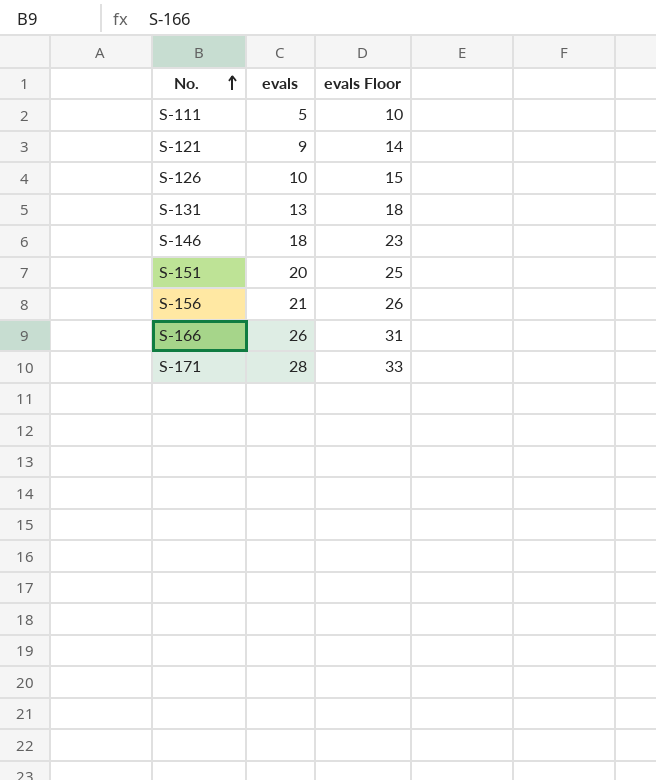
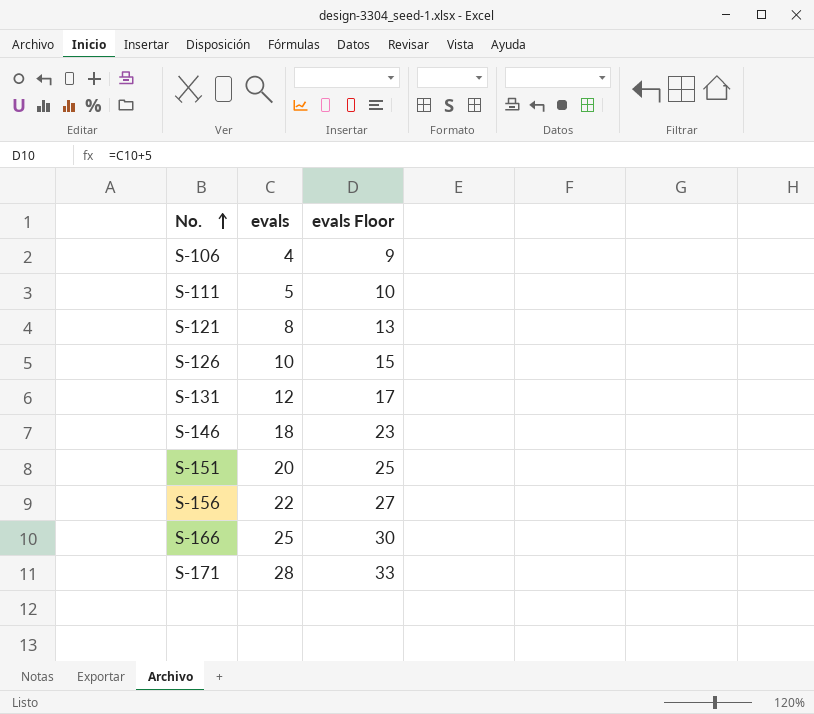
row S-106: none -> 4 | 9
S-121 | evals: 9 -> 8
S-121 | evals Floor: 14 -> 13
S-131 | evals: 13 -> 12
S-131 | evals Floor: 18 -> 17
S-156 | evals: 21 -> 22
S-156 | evals Floor: 26 -> 27
S-166 | evals: 26 -> 25
S-166 | evals Floor: 31 -> 30

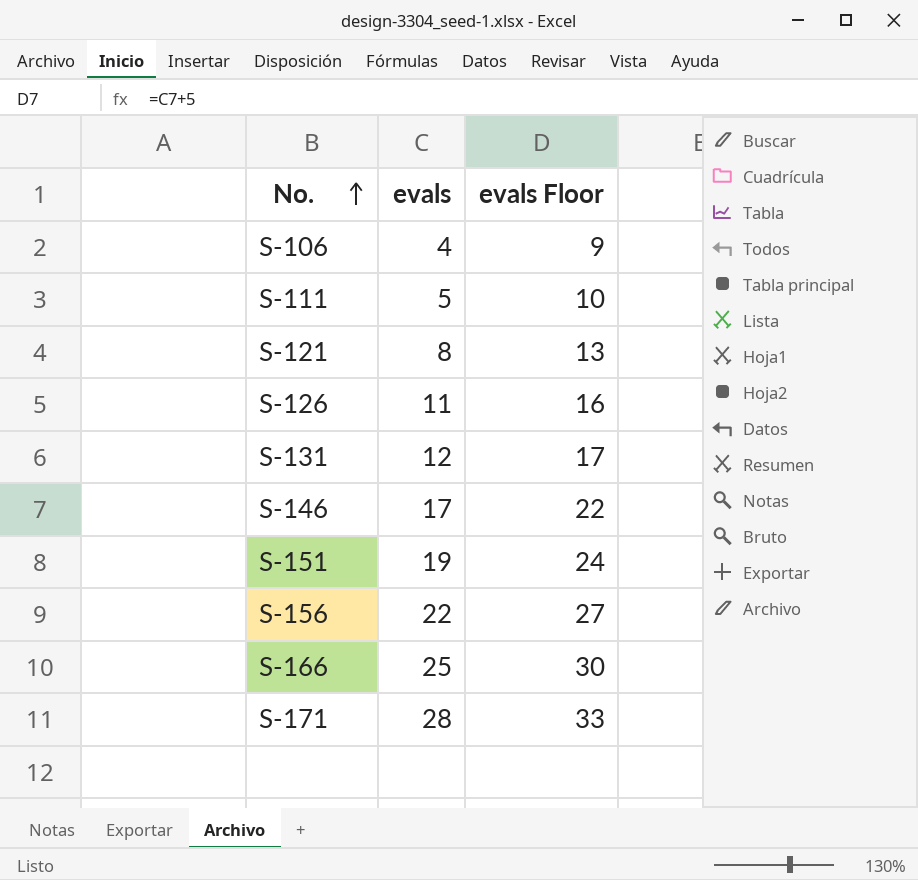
S-126 | evals: 10 -> 11
S-126 | evals Floor: 15 -> 16
S-146 | evals: 18 -> 17
S-146 | evals Floor: 23 -> 22
S-151 | evals: 20 -> 19
S-151 | evals Floor: 25 -> 24

